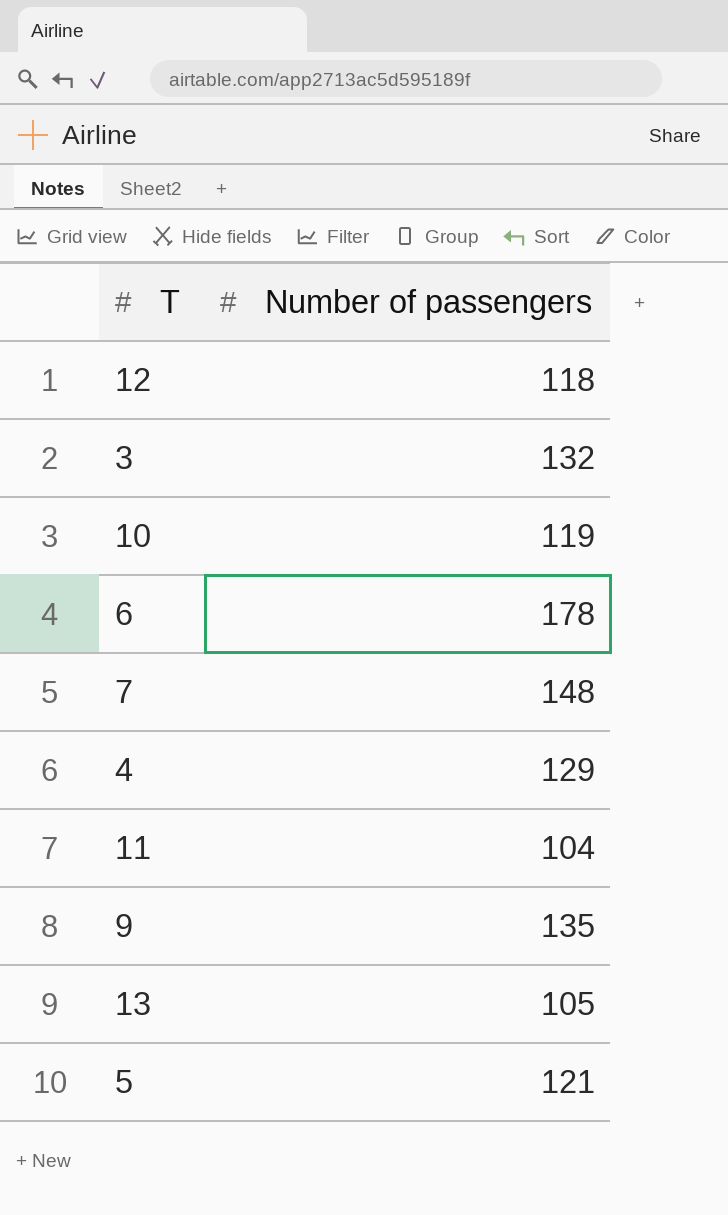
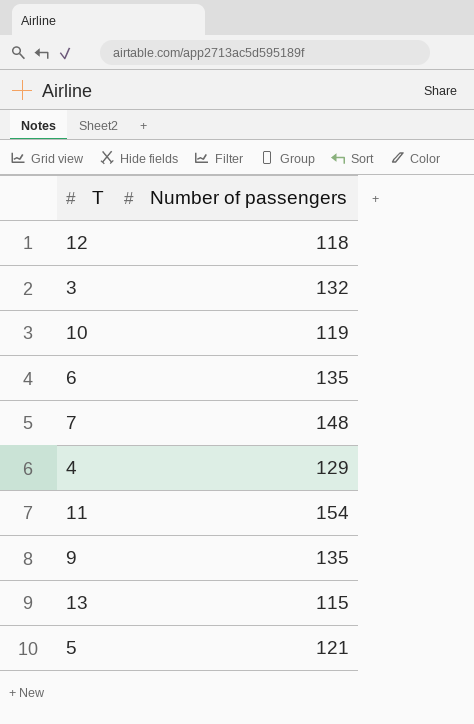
6 | Number of passengers: 178 -> 135
11 | Number of passengers: 104 -> 154
13 | Number of passengers: 105 -> 115

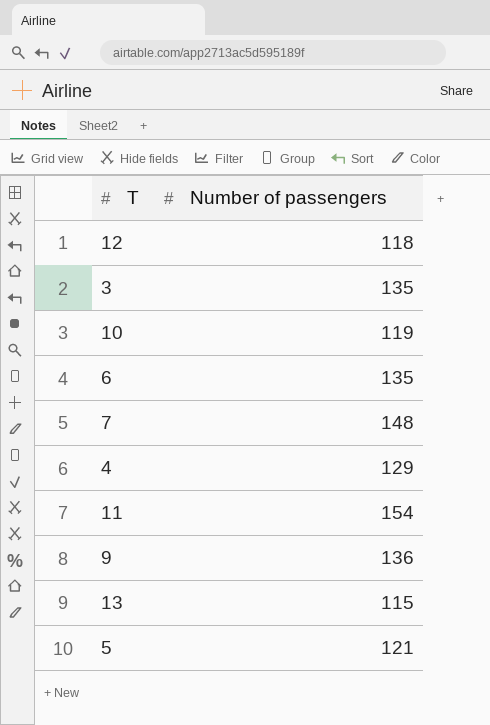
3 | Number of passengers: 132 -> 135
9 | Number of passengers: 135 -> 136

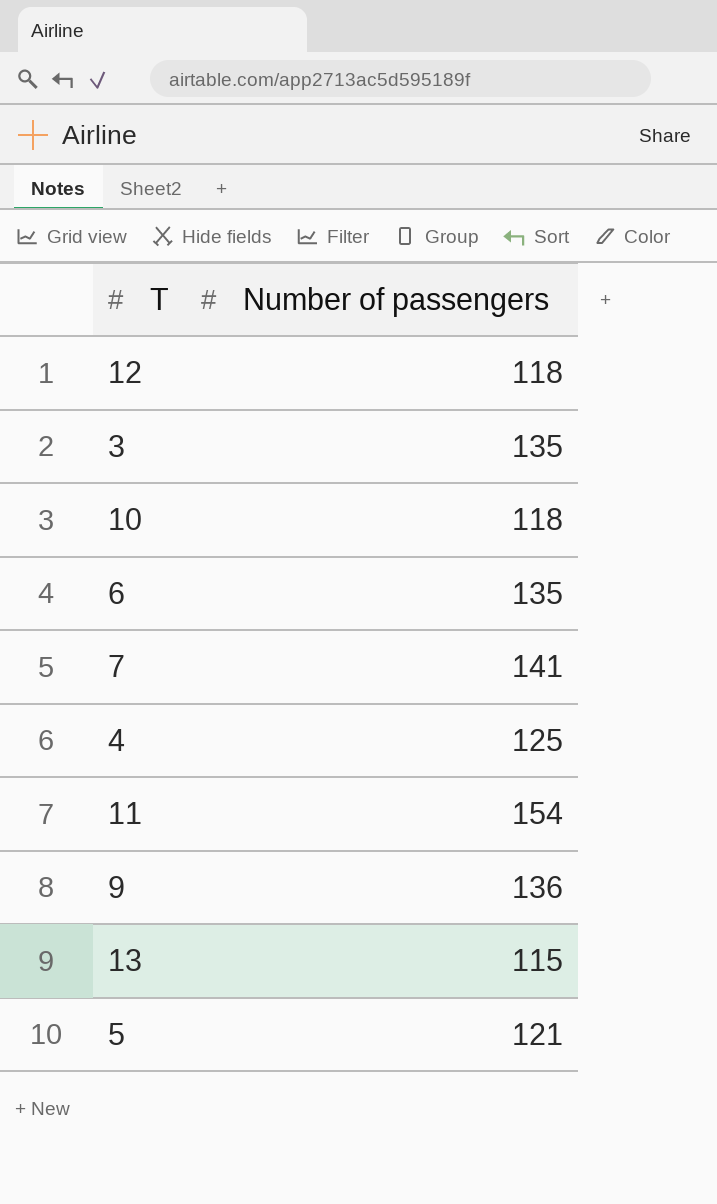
10 | Number of passengers: 119 -> 118
7 | Number of passengers: 148 -> 141
4 | Number of passengers: 129 -> 125

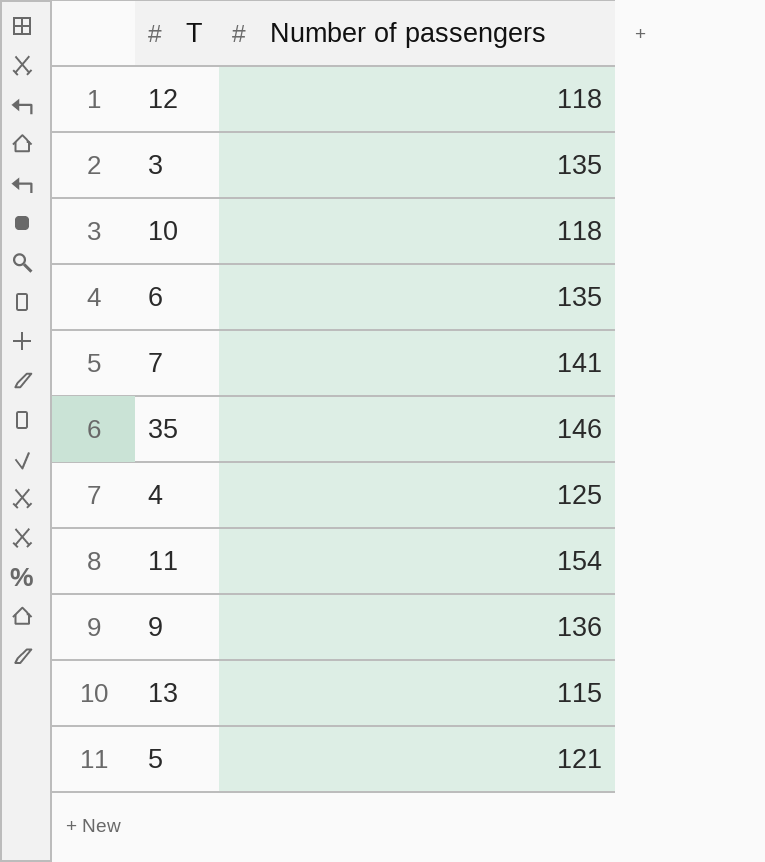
row 35: none -> 146

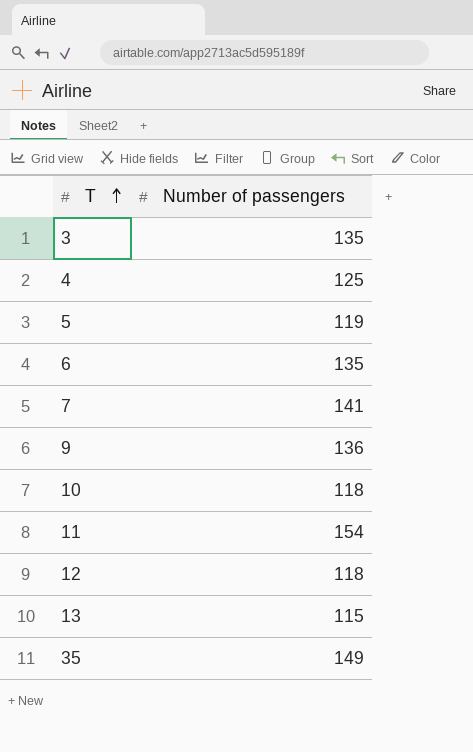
row order: none -> T ascending
5 | Number of passengers: 121 -> 119
35 | Number of passengers: 146 -> 149

